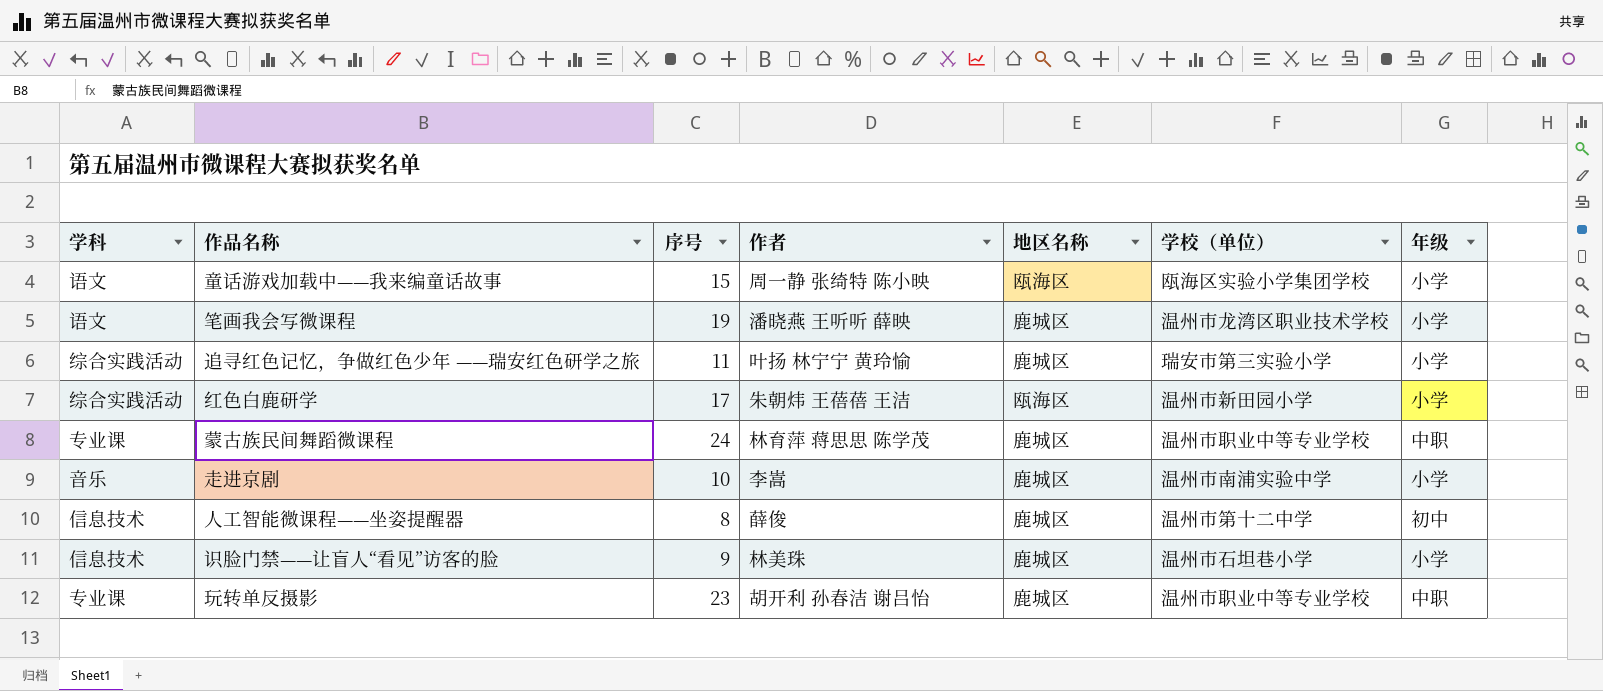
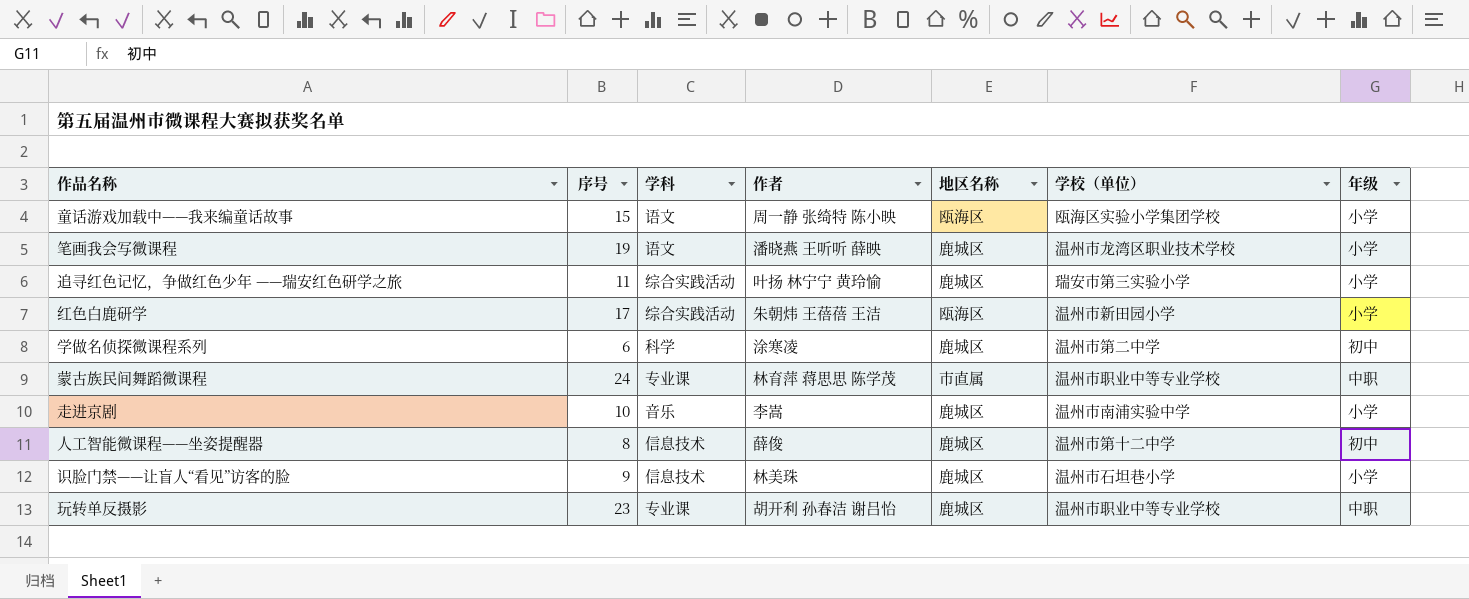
column 学科 | position: 1 -> 3
row 学做名侦探微课程系列: none -> 6 | 科学 | 涂寒凌 | 鹿城区 | 温州市第二中学 | 初中
蒙古族民间舞蹈微课程 | 地区名称: 鹿城区 -> 市直属

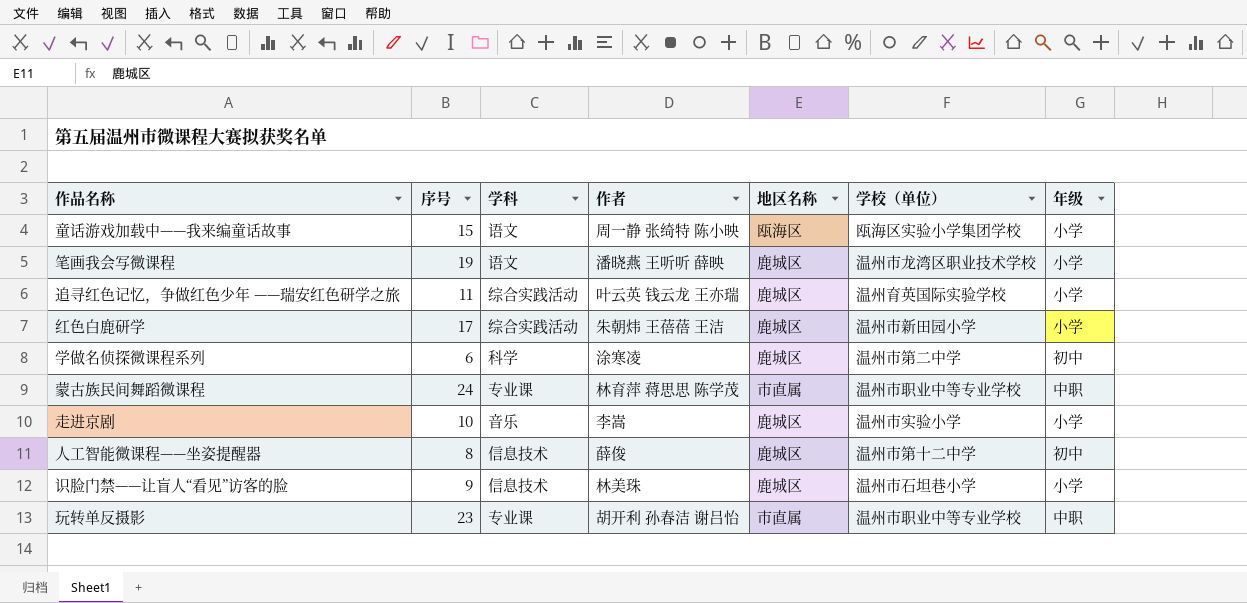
追寻红色记忆，争做红色少年 ——瑞安红色研学之旅 | 作者: 叶扬 林宁宁 黄玲愉 -> 叶云英 钱云龙 王亦瑞
追寻红色记忆，争做红色少年 ——瑞安红色研学之旅 | 学校（单位）: 瑞安市第三实验小学 -> 温州育英国际实验学校
红色白鹿研学 | 地区名称: 瓯海区 -> 鹿城区
走进京剧 | 学校（单位）: 温州市南浦实验中学 -> 温州市实验小学
玩转单反摄影 | 地区名称: 鹿城区 -> 市直属

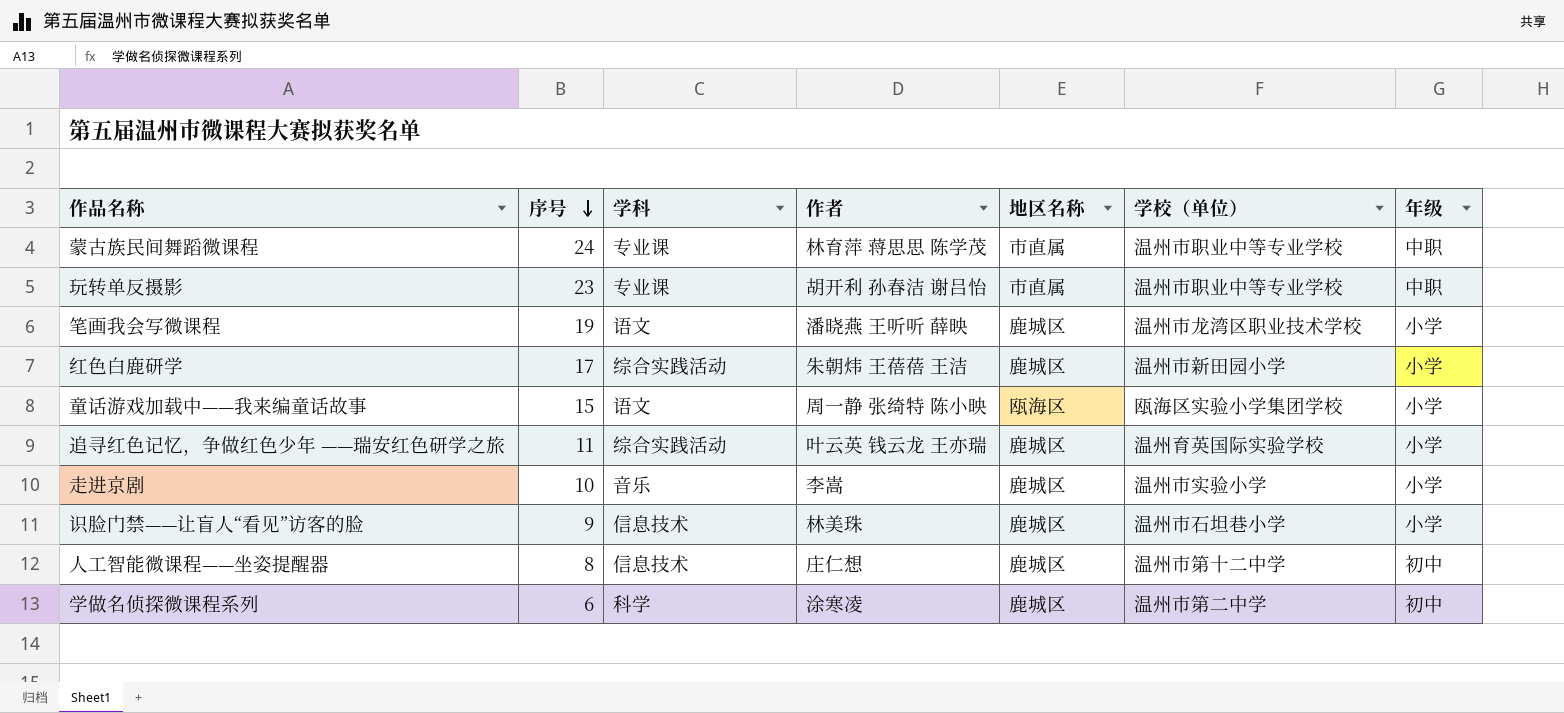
row order: none -> 序号 descending
人工智能微课程——坐姿提醒器 | 作者: 薛俊 -> 庄仁想

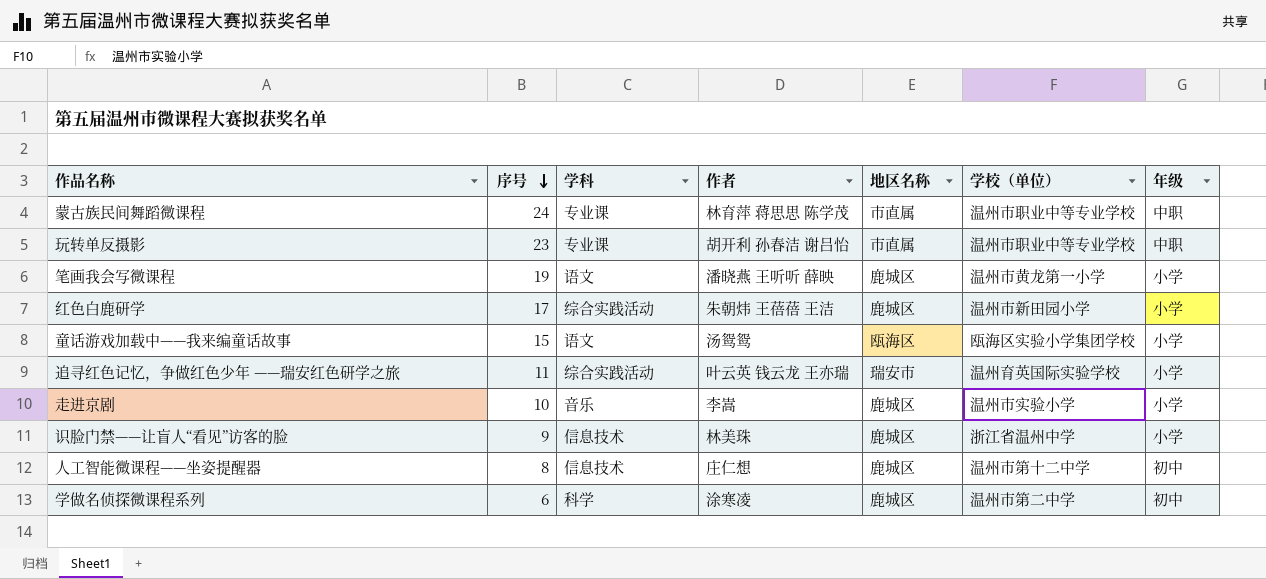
笔画我会写微课程 | 学校（单位）: 温州市龙湾区职业技术学校 -> 温州市黄龙第一小学
童话游戏加载中——我来编童话故事 | 作者: 周一静 张绮特 陈小映 -> 汤鸳鸳
追寻红色记忆，争做红色少年 ——瑞安红色研学之旅 | 地区名称: 鹿城区 -> 瑞安市
识脸门禁——让盲人“看见”访客的脸 | 学校（单位）: 温州市石坦巷小学 -> 浙江省温州中学

